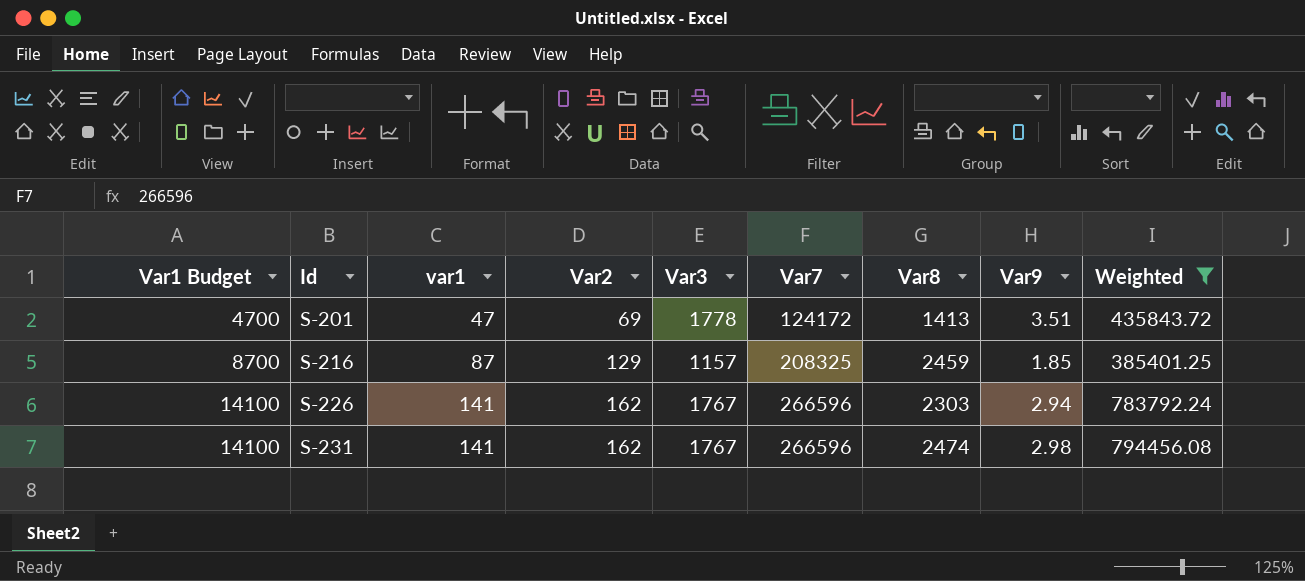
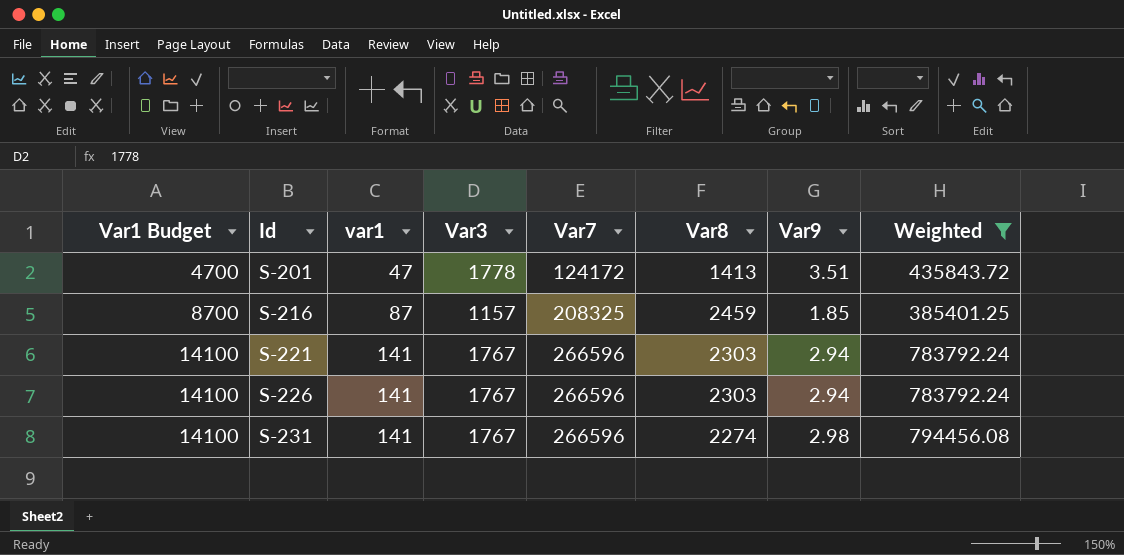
column Var2 | position: 4 -> none
row S-221: none -> 14100 | 141 | 1767 | 266596 | 2303 | 2.94 | 783792.24
S-231 | Var8: 2474 -> 2274

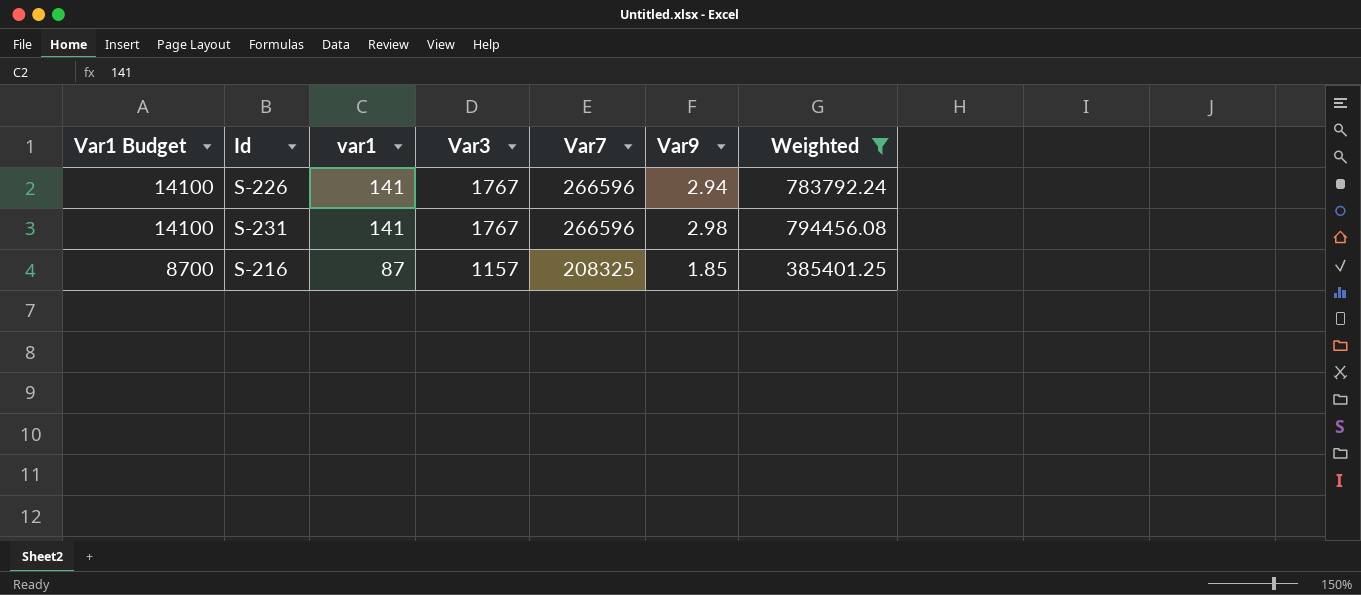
row order: Var1 Budget ascending -> Var1 Budget descending
column Var8 | position: 6 -> none
row S-201: 4700 | 47 | 1778 | 124172 | 1413 | 3.51 | 435843.72 -> none
row S-221: 14100 | 141 | 1767 | 266596 | 2303 | 2.94 | 783792.24 -> none

